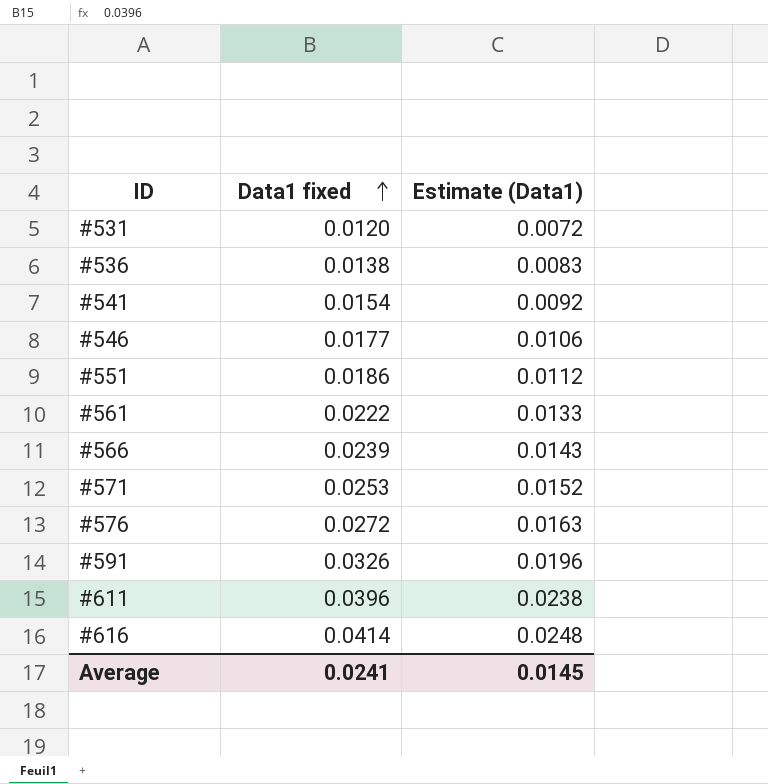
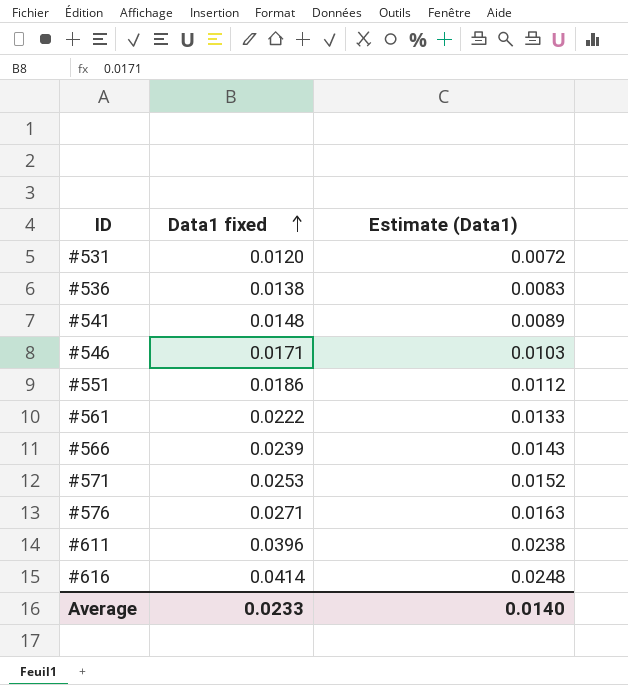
row #591: 0.0326 | 0.0196 -> none
#541 | Data1 fixed: 0.0154 -> 0.0148
#541 | Estimate (Data1): 0.0092 -> 0.0089
#546 | Data1 fixed: 0.0177 -> 0.0171
#546 | Estimate (Data1): 0.0106 -> 0.0103
#576 | Data1 fixed: 0.0272 -> 0.0271
Average | Data1 fixed: 0.0241 -> 0.0233
Average | Estimate (Data1): 0.0145 -> 0.0140

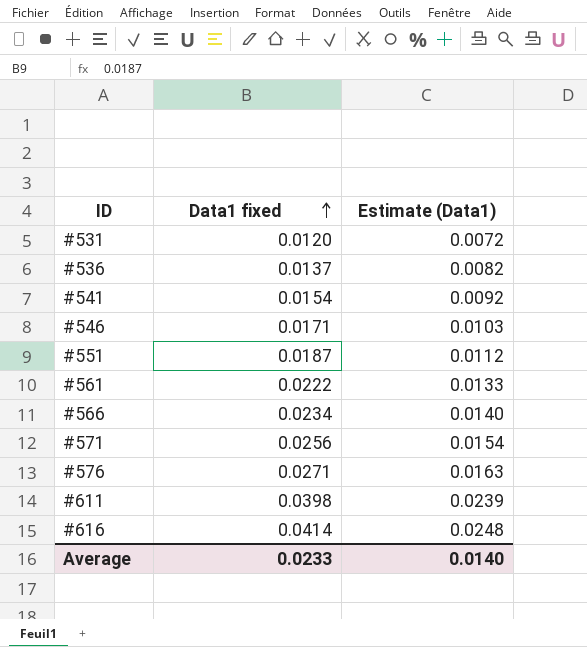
#536 | Data1 fixed: 0.0138 -> 0.0137
#536 | Estimate (Data1): 0.0083 -> 0.0082
#541 | Data1 fixed: 0.0148 -> 0.0154
#541 | Estimate (Data1): 0.0089 -> 0.0092
#551 | Data1 fixed: 0.0186 -> 0.0187
#566 | Data1 fixed: 0.0239 -> 0.0234
#566 | Estimate (Data1): 0.0143 -> 0.0140
#571 | Data1 fixed: 0.0253 -> 0.0256
#571 | Estimate (Data1): 0.0152 -> 0.0154
#611 | Data1 fixed: 0.0396 -> 0.0398
#611 | Estimate (Data1): 0.0238 -> 0.0239

